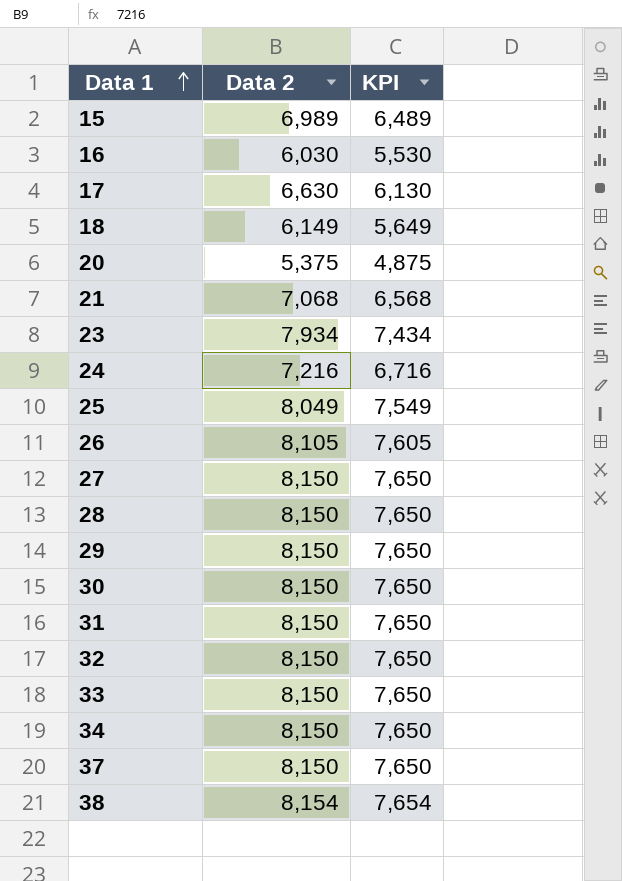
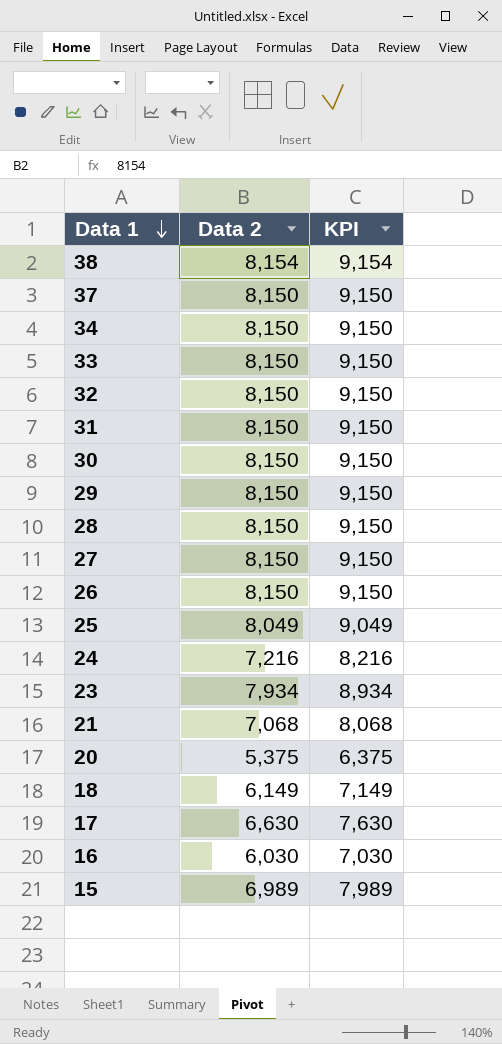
row order: Data 1 ascending -> Data 1 descending
column KPI | formula: [Data 2] - 500 -> [Data 2] + 1000
26 | Data 2: 8,105 -> 8,150

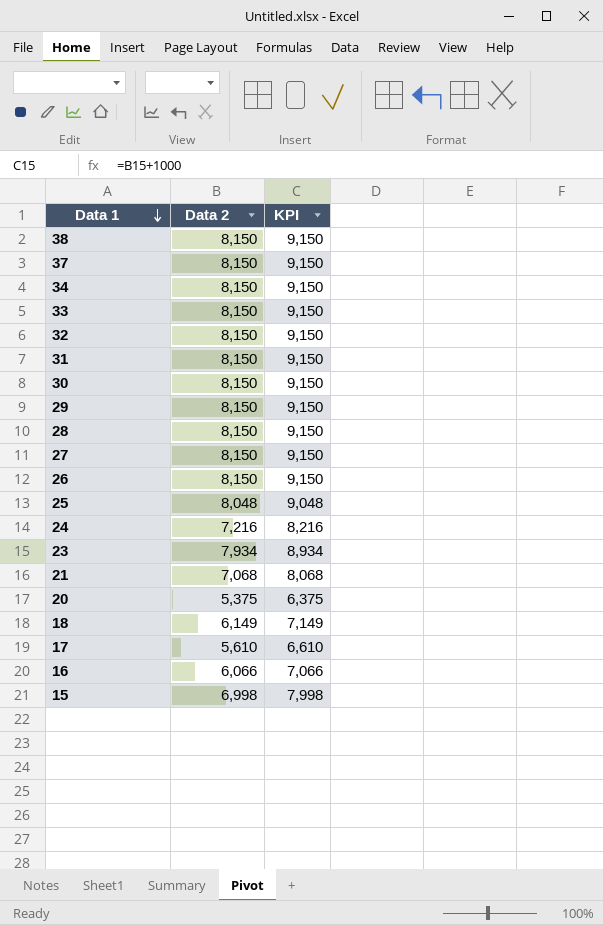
38 | Data 2: 8,154 -> 8,150
38 | KPI: 9,154 -> 9,150
25 | Data 2: 8,049 -> 8,048
25 | KPI: 9,049 -> 9,048
17 | Data 2: 6,630 -> 5,610
17 | KPI: 7,630 -> 6,610
16 | Data 2: 6,030 -> 6,066
16 | KPI: 7,030 -> 7,066
15 | Data 2: 6,989 -> 6,998
15 | KPI: 7,989 -> 7,998

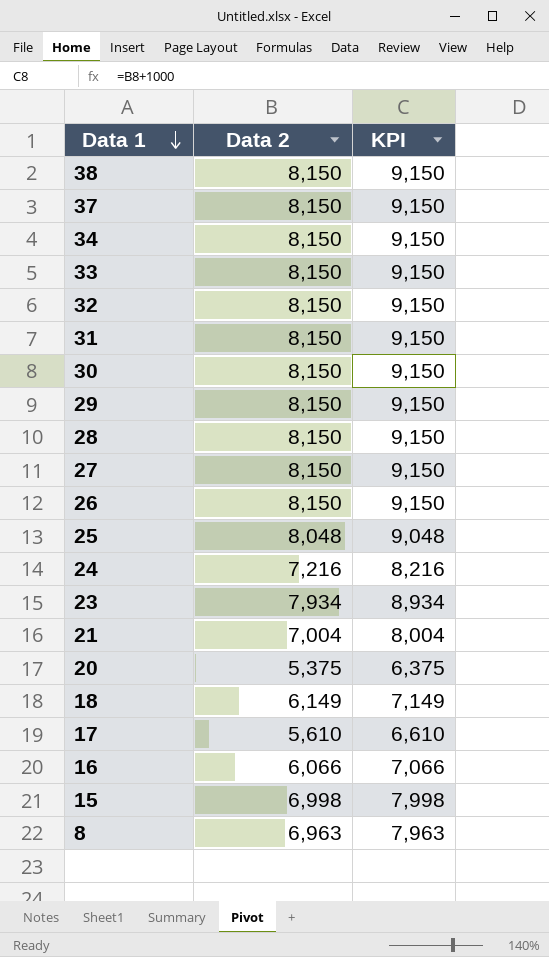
21 | Data 2: 7,068 -> 7,004
21 | KPI: 8,068 -> 8,004
row 8: none -> 6,963 | 7,963

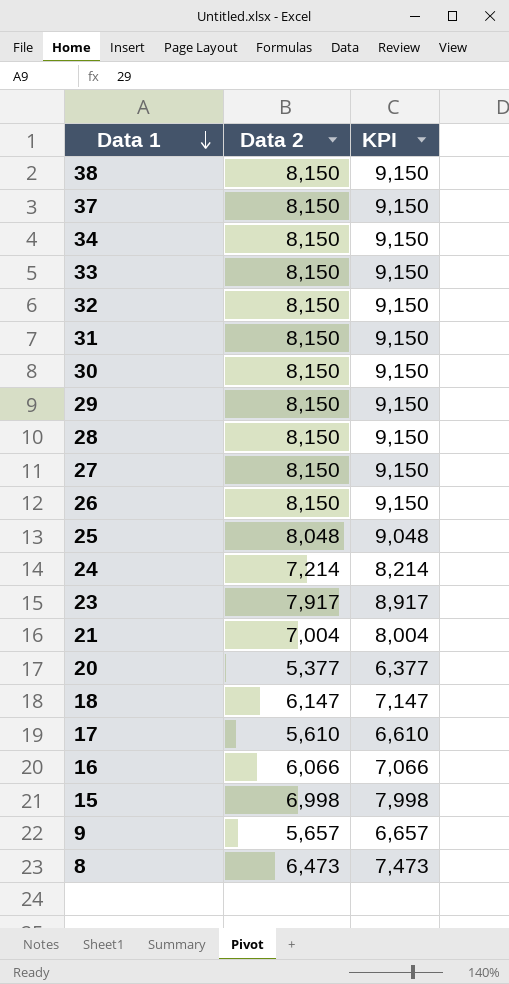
24 | Data 2: 7,216 -> 7,214
24 | KPI: 8,216 -> 8,214
23 | Data 2: 7,934 -> 7,917
23 | KPI: 8,934 -> 8,917
20 | Data 2: 5,375 -> 5,377
20 | KPI: 6,375 -> 6,377
18 | Data 2: 6,149 -> 6,147
18 | KPI: 7,149 -> 7,147
row 9: none -> 5,657 | 6,657
8 | Data 2: 6,963 -> 6,473
8 | KPI: 7,963 -> 7,473

